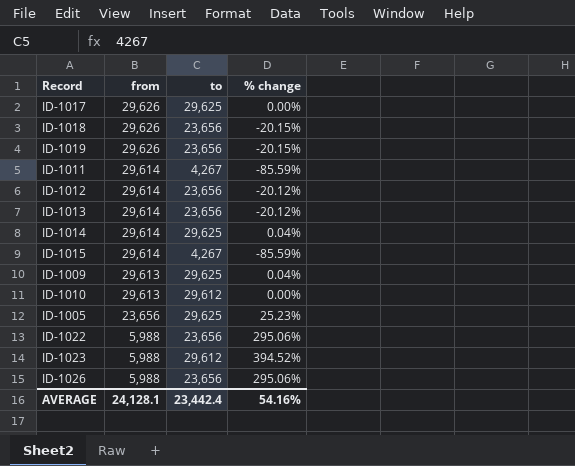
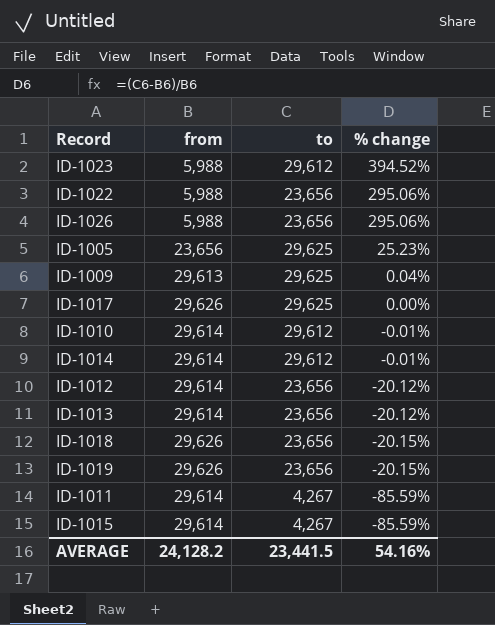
row order: from descending -> % change descending
ID-1010 | from: 29,613 -> 29,614
ID-1010 | % change: 0.00% -> -0.01%
ID-1014 | to: 29,625 -> 29,612
ID-1014 | % change: 0.04% -> -0.01%
AVERAGE | from: 24,128.1 -> 24,128.2
AVERAGE | to: 23,442.4 -> 23,441.5

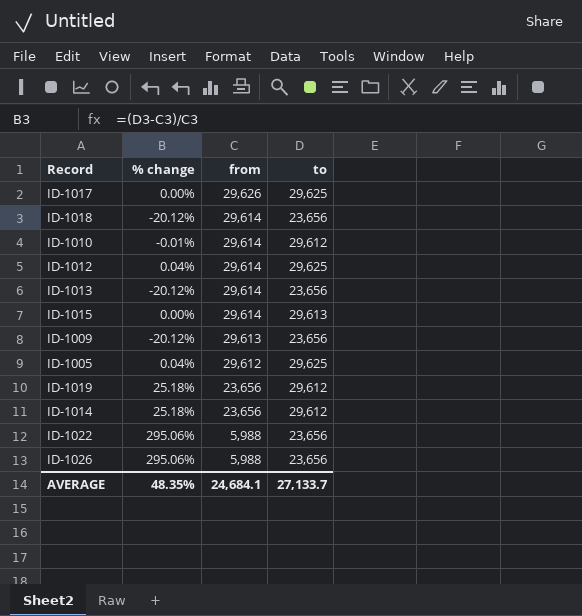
row order: % change descending -> from descending
column % change | position: 4 -> 2
row ID-1023: 5,988 | 29,612 | 394.52% -> none
row ID-1011: 29,614 | 4,267 | -85.59% -> none
ID-1018 | % change: -20.15% -> -20.12%
ID-1018 | from: 29,626 -> 29,614
ID-1012 | % change: -20.12% -> 0.04%
ID-1012 | to: 23,656 -> 29,625
ID-1015 | % change: -85.59% -> 0.00%
ID-1015 | to: 4,267 -> 29,613
ID-1009 | % change: 0.04% -> -20.12%
ID-1009 | to: 29,625 -> 23,656
ID-1005 | % change: 25.23% -> 0.04%
ID-1005 | from: 23,656 -> 29,612
ID-1019 | % change: -20.15% -> 25.18%
ID-1019 | from: 29,626 -> 23,656
ID-1019 | to: 23,656 -> 29,612
ID-1014 | % change: -0.01% -> 25.18%
ID-1014 | from: 29,614 -> 23,656
AVERAGE | % change: 54.16% -> 48.35%
AVERAGE | from: 24,128.2 -> 24,684.1
AVERAGE | to: 23,441.5 -> 27,133.7

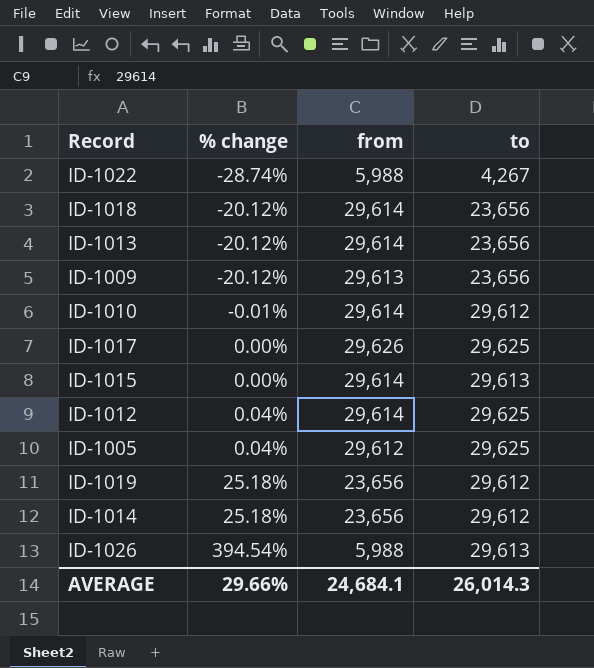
row order: from descending -> % change ascending
ID-1022 | % change: 295.06% -> -28.74%
ID-1022 | to: 23,656 -> 4,267
ID-1026 | % change: 295.06% -> 394.54%
ID-1026 | to: 23,656 -> 29,613
AVERAGE | % change: 48.35% -> 29.66%
AVERAGE | to: 27,133.7 -> 26,014.3

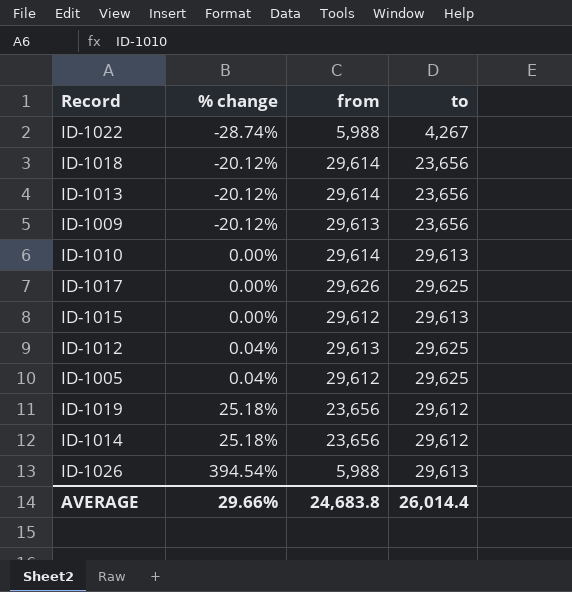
ID-1010 | % change: -0.01% -> 0.00%
ID-1010 | to: 29,612 -> 29,613
ID-1015 | from: 29,614 -> 29,612
ID-1012 | from: 29,614 -> 29,613
AVERAGE | from: 24,684.1 -> 24,683.8
AVERAGE | to: 26,014.3 -> 26,014.4

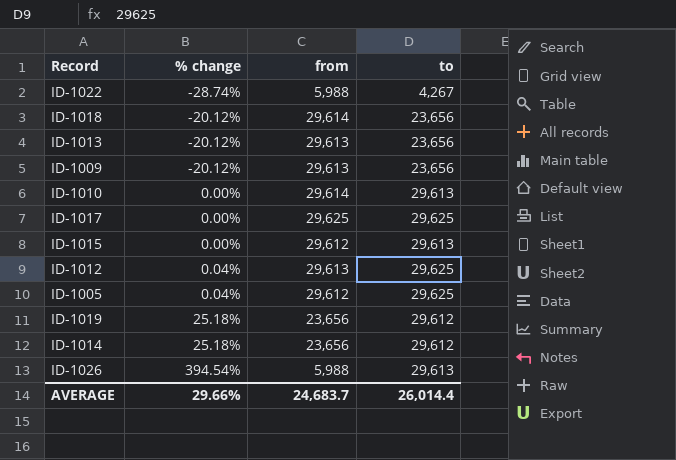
ID-1013 | from: 29,614 -> 29,613
ID-1017 | from: 29,626 -> 29,625
AVERAGE | from: 24,683.8 -> 24,683.7

